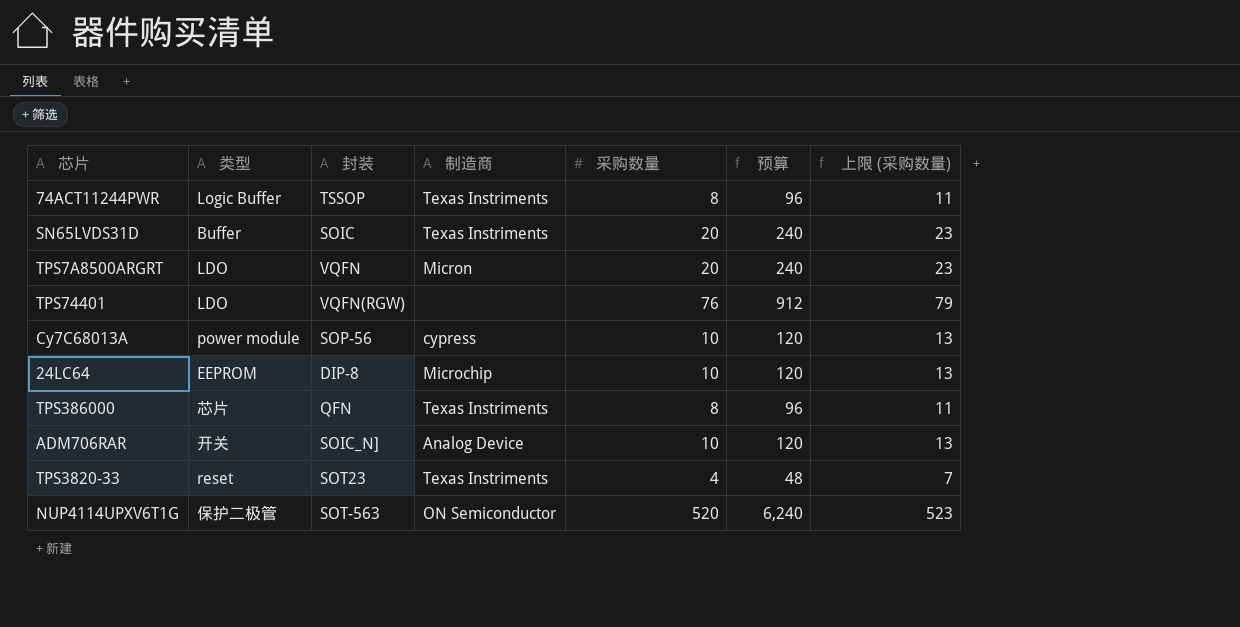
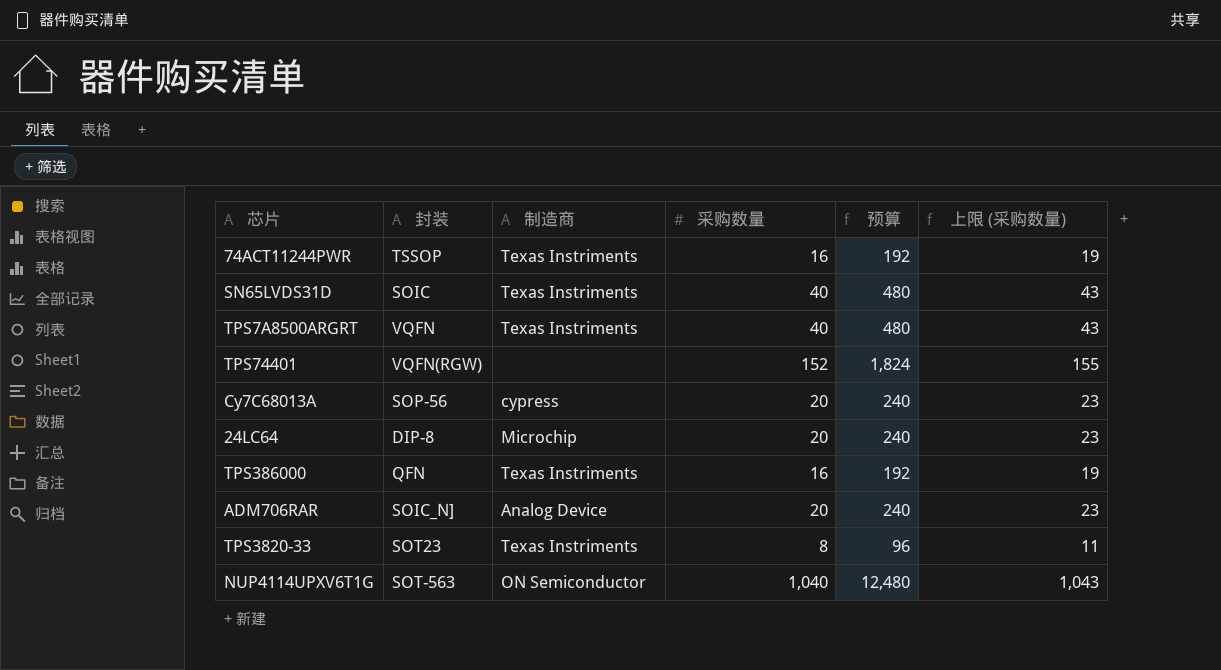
column 类型 | position: 2 -> none
74ACT11244PWR | 采购数量: 8 -> 16
74ACT11244PWR | 预算: 96 -> 192
74ACT11244PWR | 上限 (采购数量): 11 -> 19
SN65LVDS31D | 采购数量: 20 -> 40
SN65LVDS31D | 预算: 240 -> 480
SN65LVDS31D | 上限 (采购数量): 23 -> 43
TPS7A8500ARGRT | 制造商: Micron -> Texas Instriments
TPS7A8500ARGRT | 采购数量: 20 -> 40
TPS7A8500ARGRT | 预算: 240 -> 480
TPS7A8500ARGRT | 上限 (采购数量): 23 -> 43
TPS74401 | 采购数量: 76 -> 152
TPS74401 | 预算: 912 -> 1,824
TPS74401 | 上限 (采购数量): 79 -> 155
Cy7C68013A | 采购数量: 10 -> 20
Cy7C68013A | 预算: 120 -> 240
Cy7C68013A | 上限 (采购数量): 13 -> 23
24LC64 | 采购数量: 10 -> 20
24LC64 | 预算: 120 -> 240
24LC64 | 上限 (采购数量): 13 -> 23
TPS386000 | 采购数量: 8 -> 16
TPS386000 | 预算: 96 -> 192
TPS386000 | 上限 (采购数量): 11 -> 19
ADM706RAR | 采购数量: 10 -> 20
ADM706RAR | 预算: 120 -> 240
ADM706RAR | 上限 (采购数量): 13 -> 23
TPS3820-33 | 采购数量: 4 -> 8
TPS3820-33 | 预算: 48 -> 96
TPS3820-33 | 上限 (采购数量): 7 -> 11
NUP4114UPXV6T1G | 采购数量: 520 -> 1,040
NUP4114UPXV6T1G | 预算: 6,240 -> 12,480
NUP4114UPXV6T1G | 上限 (采购数量): 523 -> 1,043

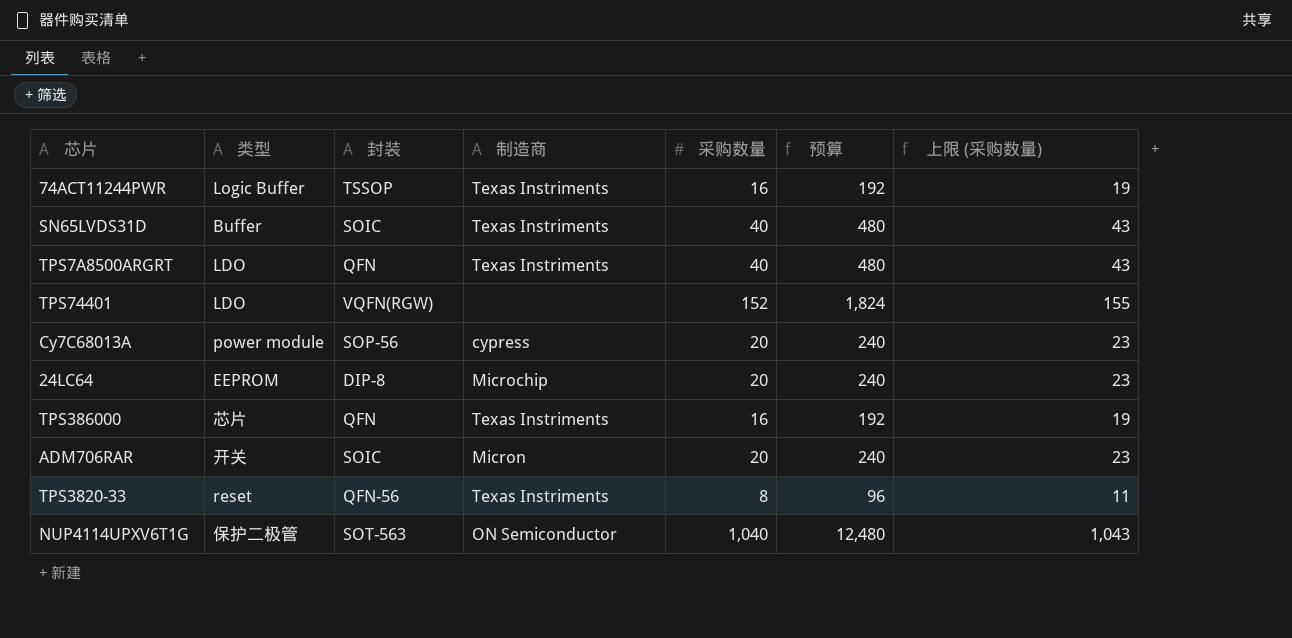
column 类型 | position: none -> 2
TPS7A8500ARGRT | 封装: VQFN -> QFN
ADM706RAR | 封装: SOIC_N] -> SOIC
ADM706RAR | 制造商: Analog Device -> Micron
TPS3820-33 | 封装: SOT23 -> QFN-56

